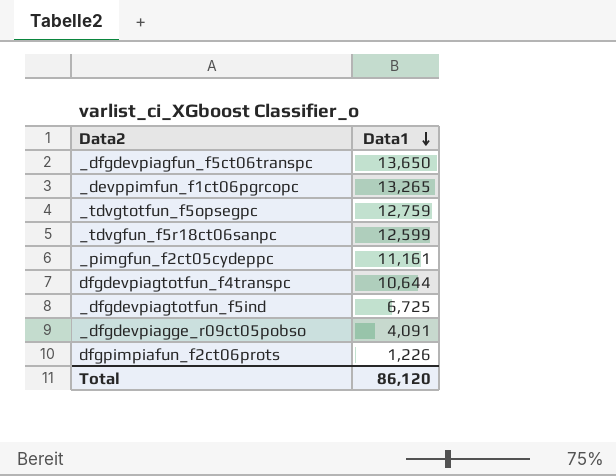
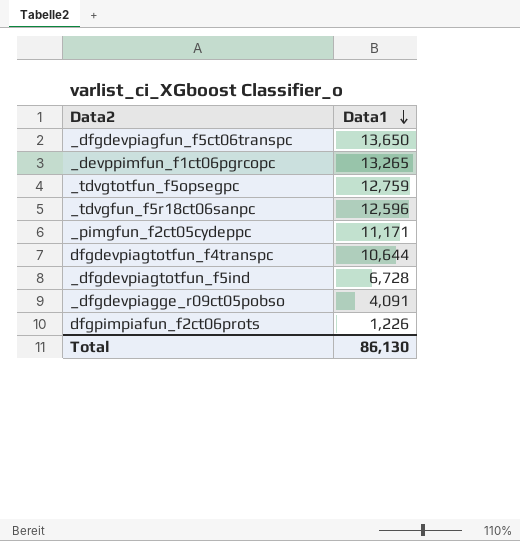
_tdvgfun_f5r18ct06sanpc | Data1: 12,599 -> 12,596
_pimgfun_f2ct05cydeppc | Data1: 11,161 -> 11,171
_dfgdevpiagtotfun_f5ind | Data1: 6,725 -> 6,728
Total | Data1: 86,120 -> 86,130

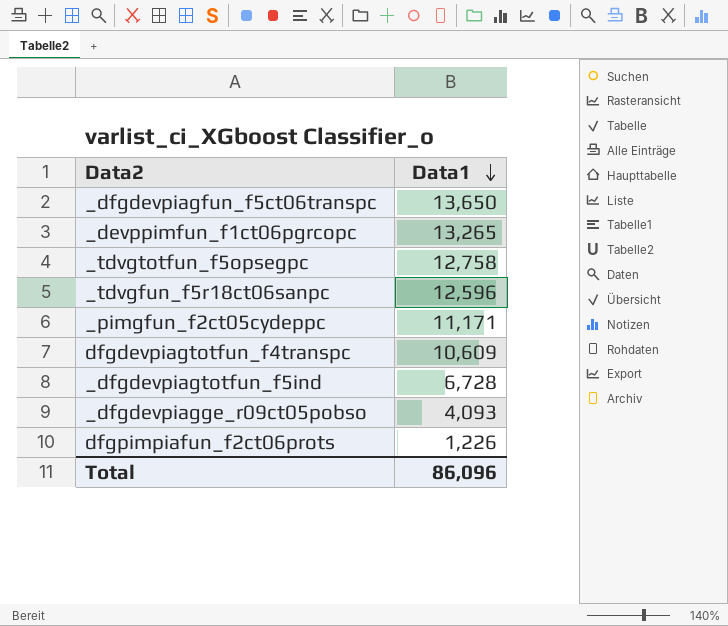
_tdvgtotfun_f5opsegpc | Data1: 12,759 -> 12,758
dfgdevpiagtotfun_f4transpc | Data1: 10,644 -> 10,609
_dfgdevpiagge_r09ct05pobso | Data1: 4,091 -> 4,093
Total | Data1: 86,130 -> 86,096

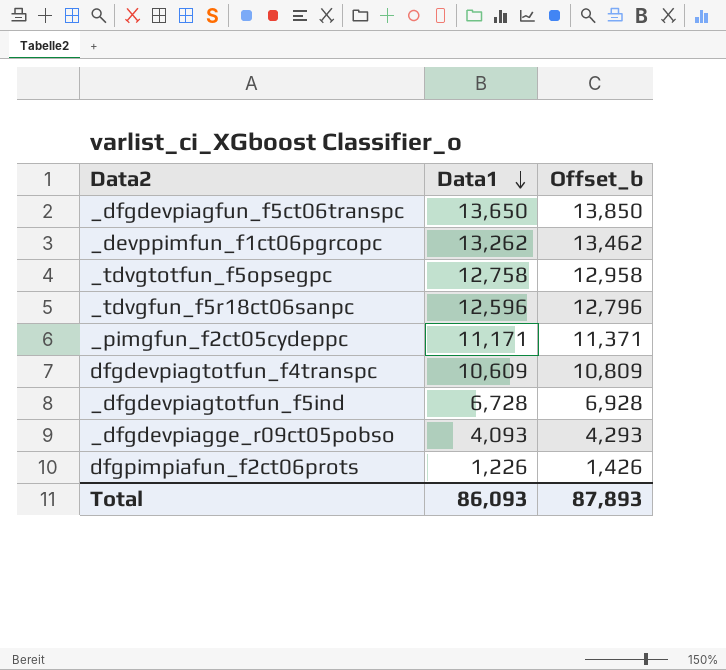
column Offset_b | formula: none -> [Data1] + 200
_devppimfun_f1ct06pgrcopc | Data1: 13,265 -> 13,262
Total | Data1: 86,096 -> 86,093

